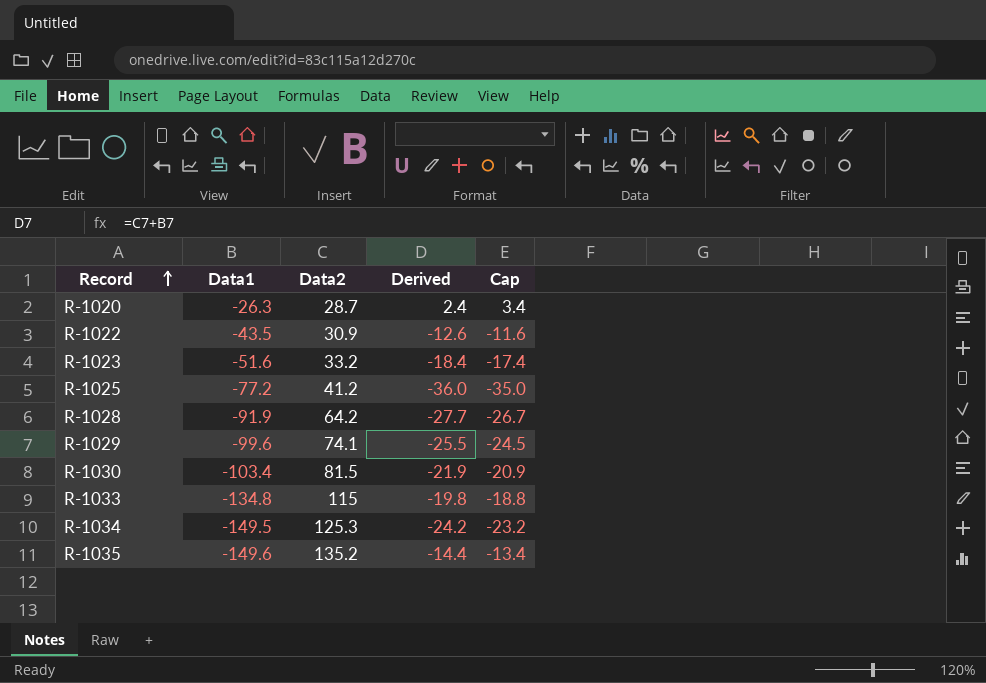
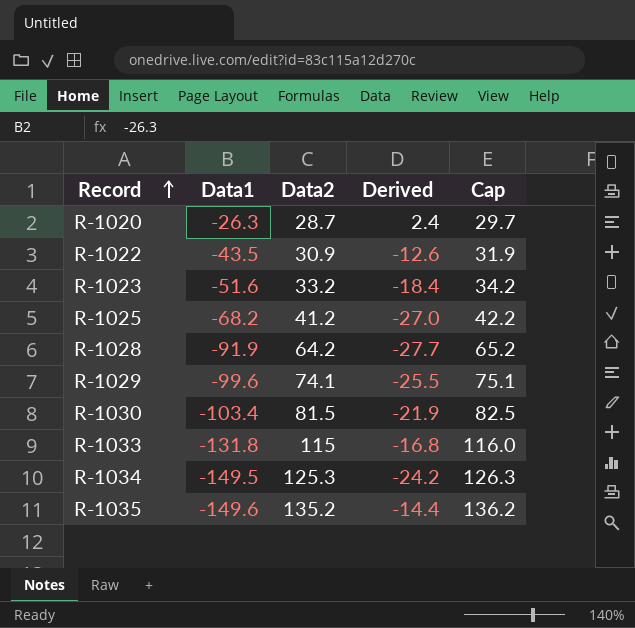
column Cap | formula: [Derived] + 1 -> [Data2] + 1
R-1025 | Data1: -77.2 -> -68.2
R-1025 | Derived: -36.0 -> -27.0
R-1033 | Data1: -134.8 -> -131.8
R-1033 | Derived: -19.8 -> -16.8

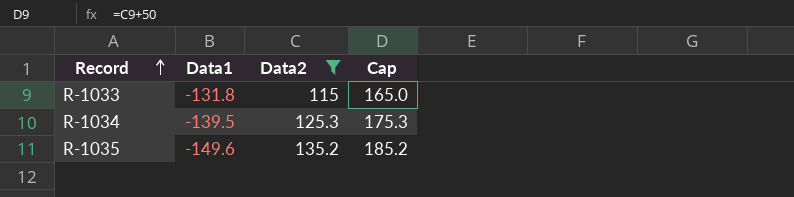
filter: none -> Data2 >= 115
column Derived | formula: [Data1] + [Data2] -> none
column Cap | formula: [Data2] + 1 -> [Data2] + 50
R-1034 | Data1: -149.5 -> -139.5

